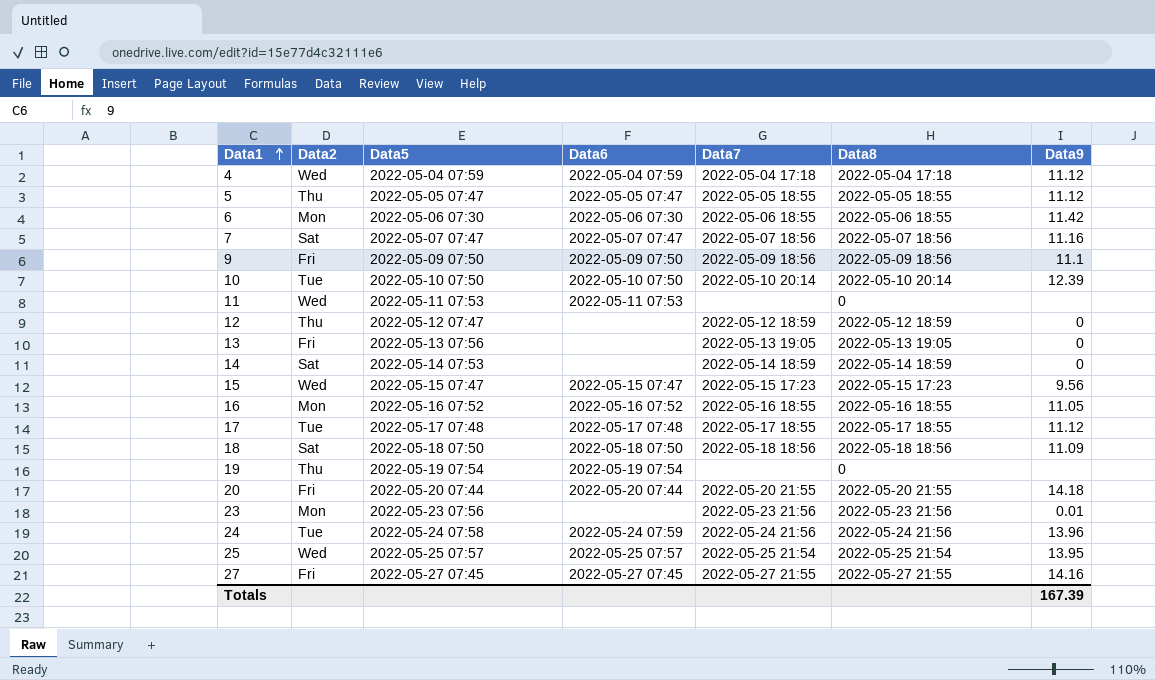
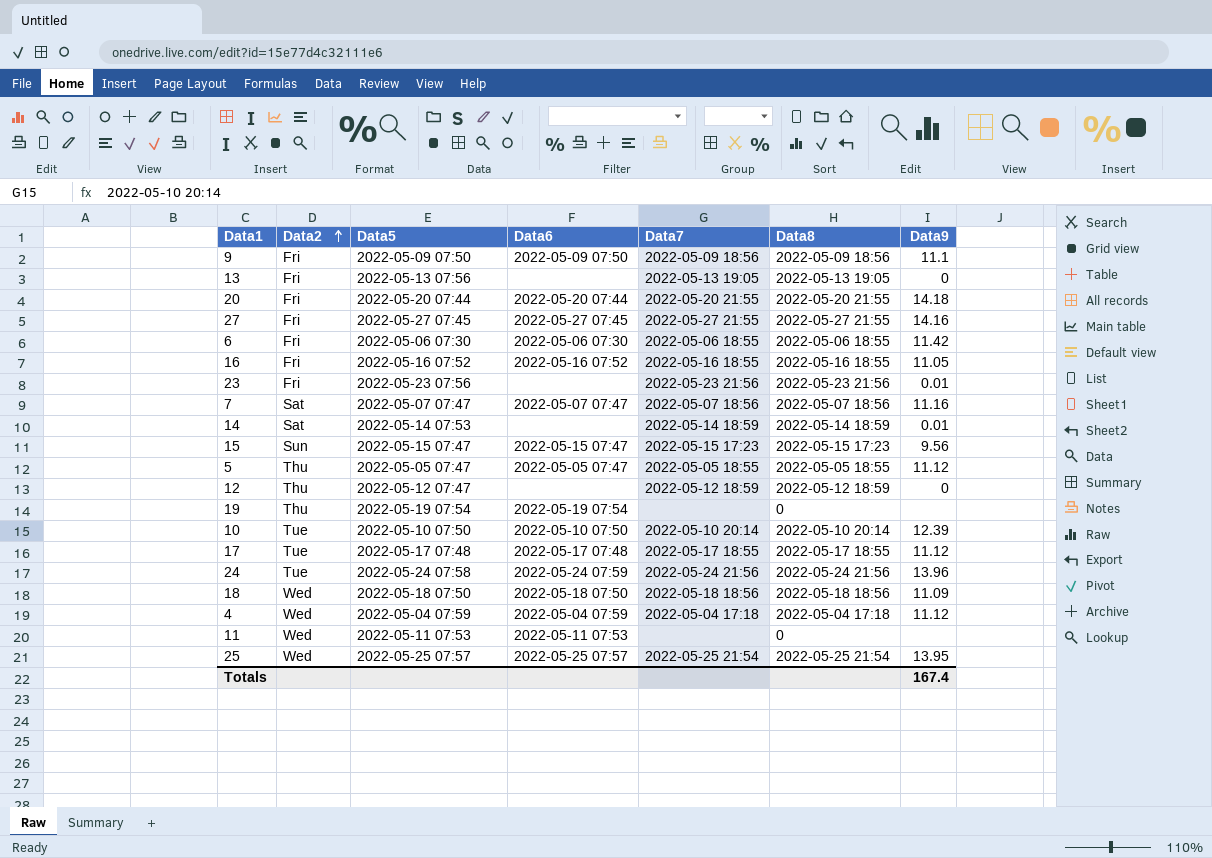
row order: Data1 ascending -> Data2 ascending
6 | Data2: Mon -> Fri
16 | Data2: Mon -> Fri
23 | Data2: Mon -> Fri
14 | Data9: 0 -> 0.01
15 | Data2: Wed -> Sun
18 | Data2: Sat -> Wed
Totals | Data9: 167.39 -> 167.4

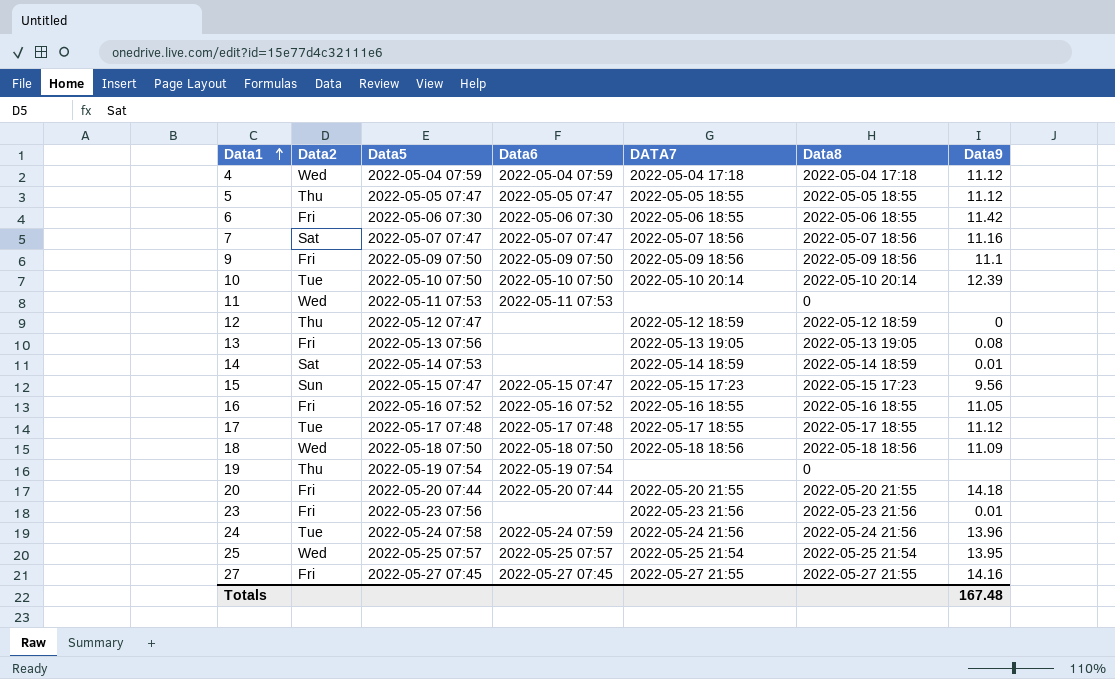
row order: Data2 ascending -> Data1 ascending
column name: Data7 -> DATA7
13 | Data9: 0 -> 0.08
Totals | Data9: 167.4 -> 167.48

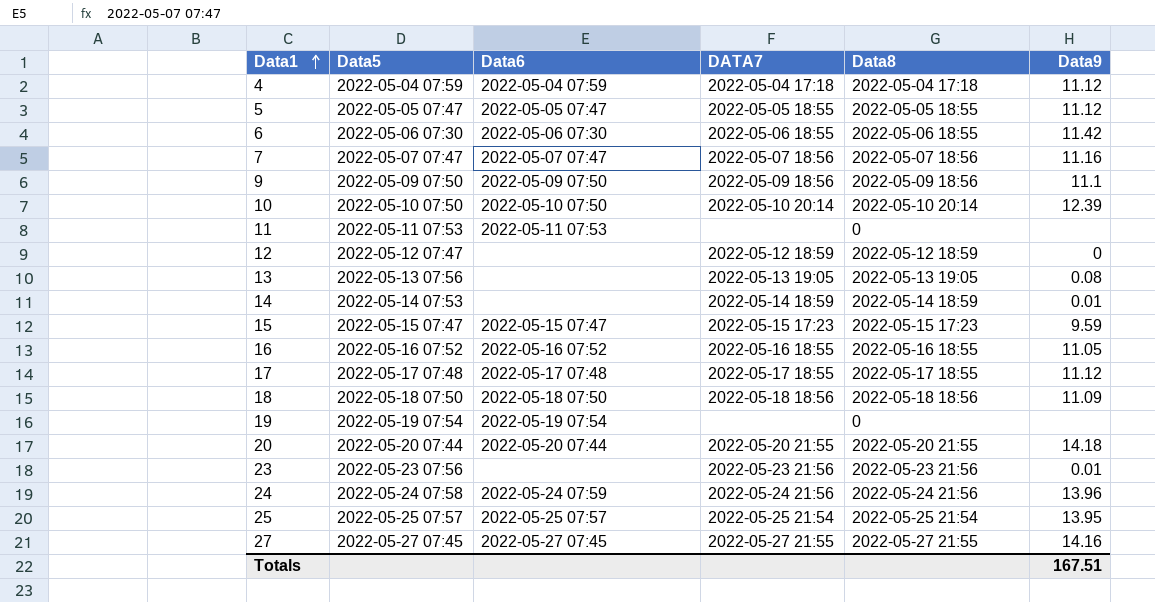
column Data2 | position: 2 -> none
15 | Data9: 9.56 -> 9.59
Totals | Data9: 167.48 -> 167.51

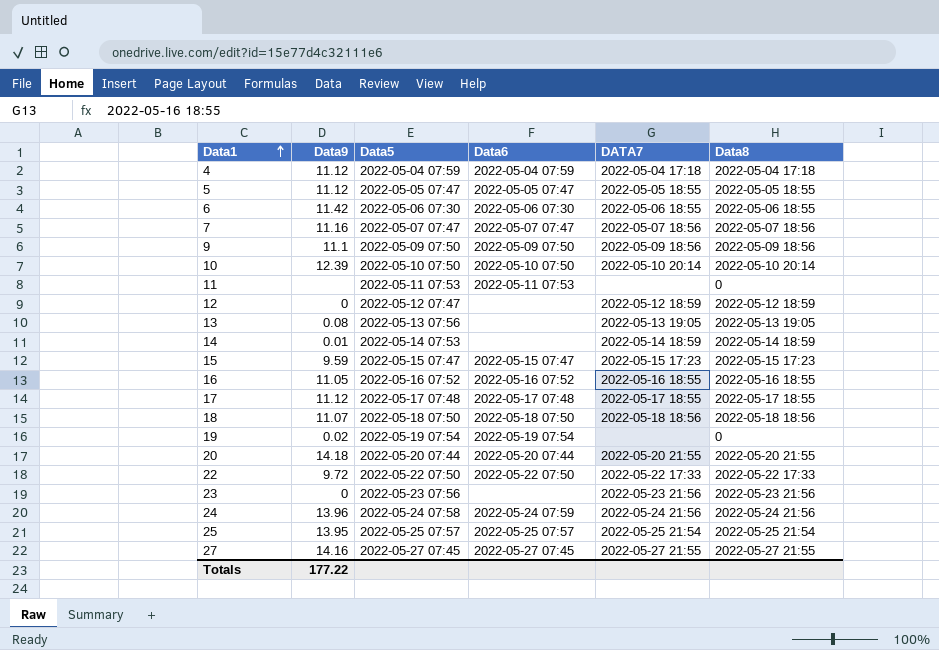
column Data9 | position: 6 -> 2
18 | Data9: 11.09 -> 11.07
19 | Data9: none -> 0.02
row 22: none -> 9.72 | 2022-05-22 07:50 | 2022-05-22 07:50 | 2022-05-22 17:33 | 2022-05-22 17:33
23 | Data9: 0.01 -> 0
Totals | Data9: 167.51 -> 177.22

